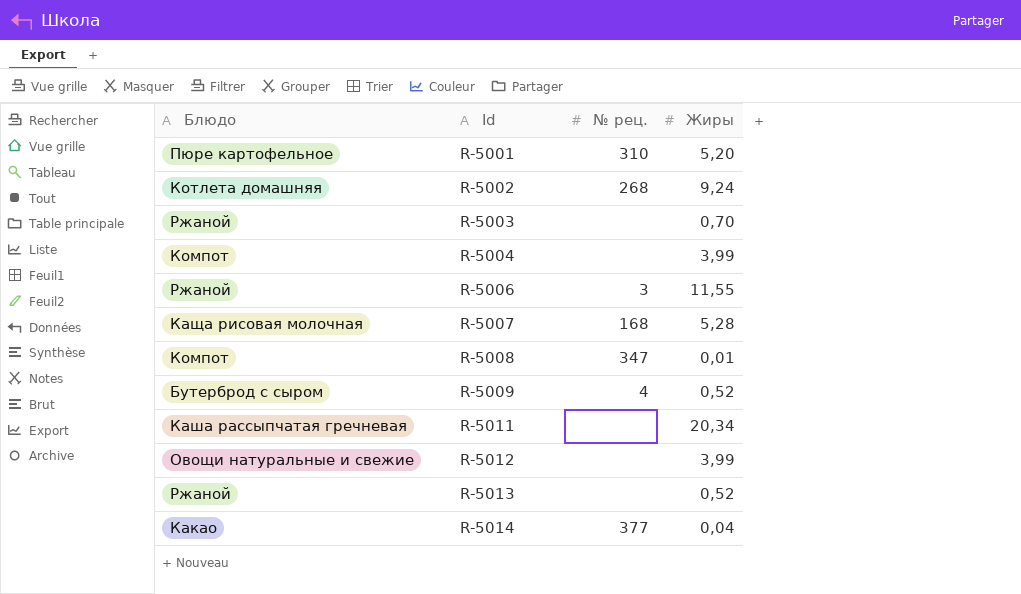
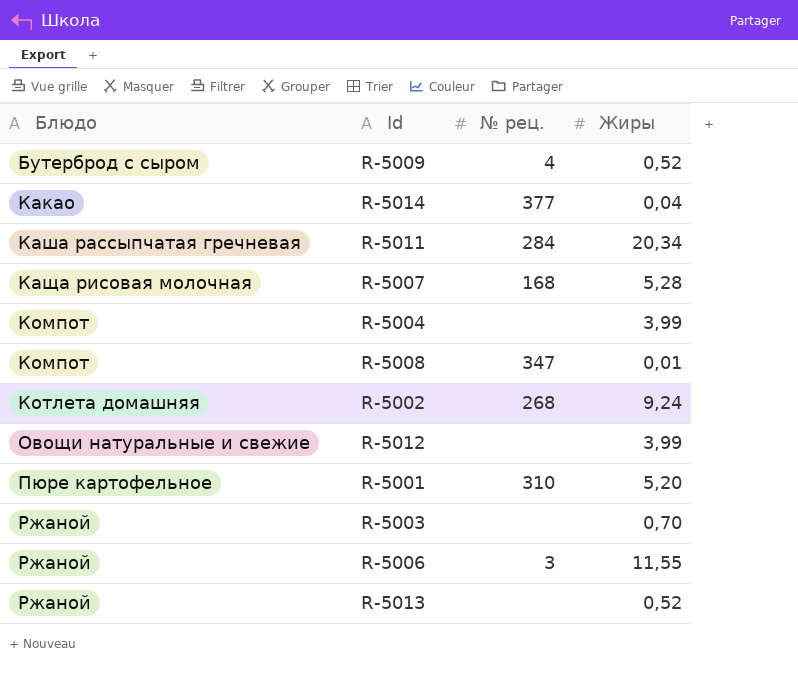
row order: Id ascending -> Блюдо ascending
R-5011 | № рец.: none -> 284

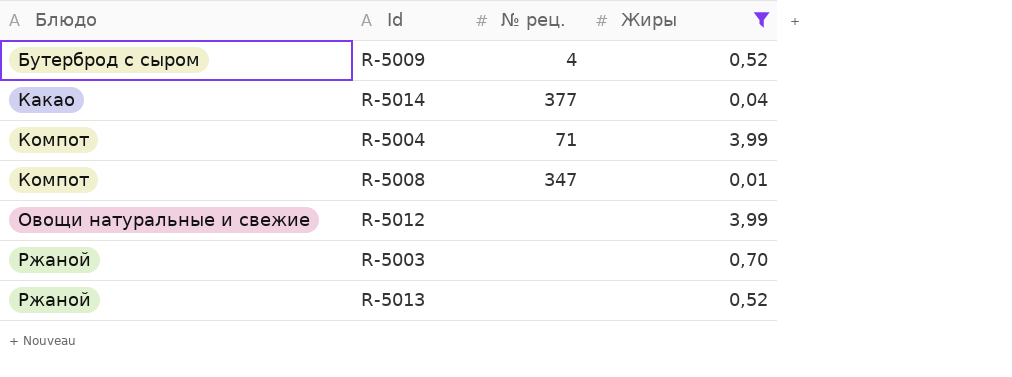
filter: none -> Жиры <= 3,99
R-5004 | № рец.: none -> 71

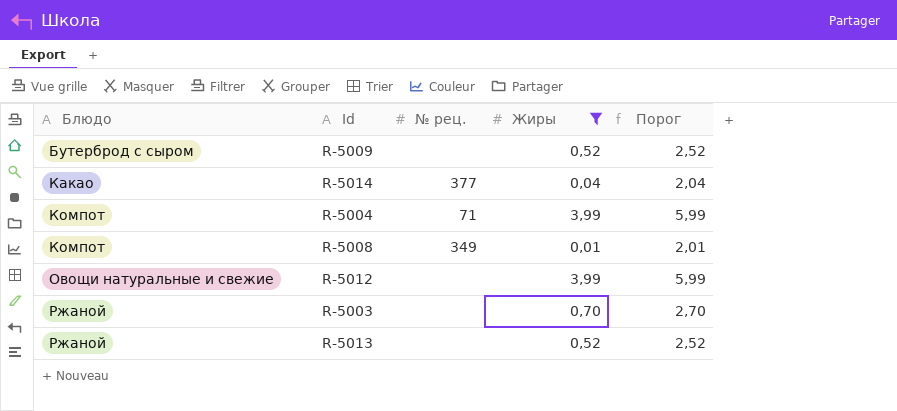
column Порог | formula: none -> [Жиры] + 2
R-5009 | № рец.: 4 -> none
R-5008 | № рец.: 347 -> 349

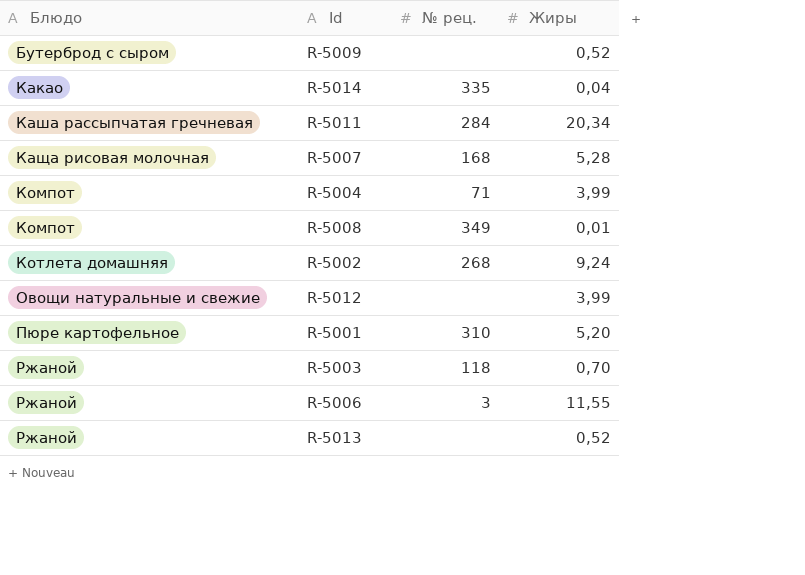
filter: Жиры <= 3,99 -> none
column Порог | formula: [Жиры] + 2 -> none
R-5014 | № рец.: 377 -> 335
R-5003 | № рец.: none -> 118

